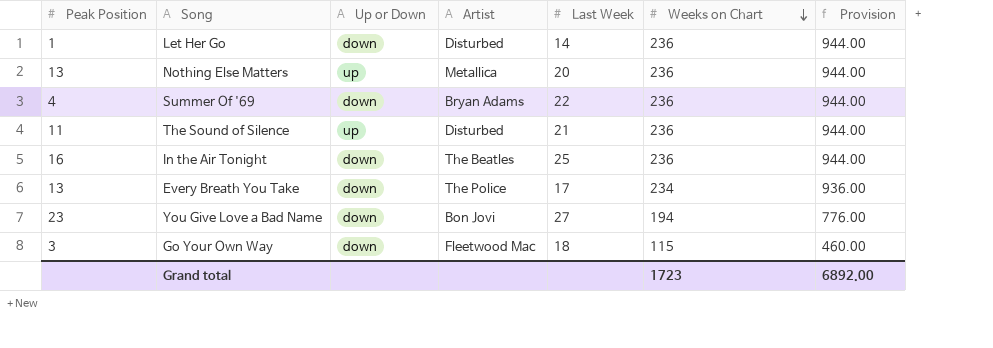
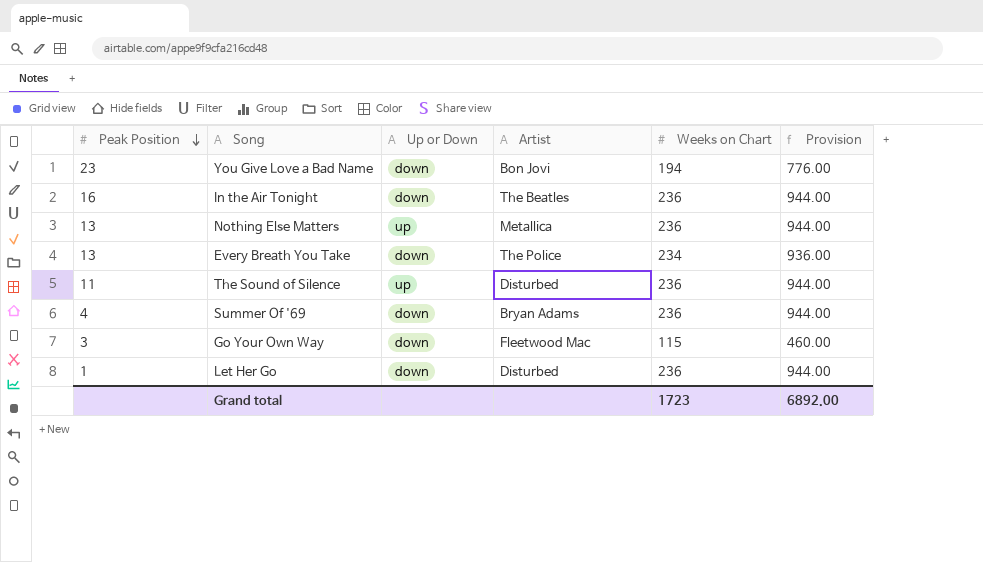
row order: Weeks on Chart descending -> Peak Position descending
column Last Week | position: 5 -> none

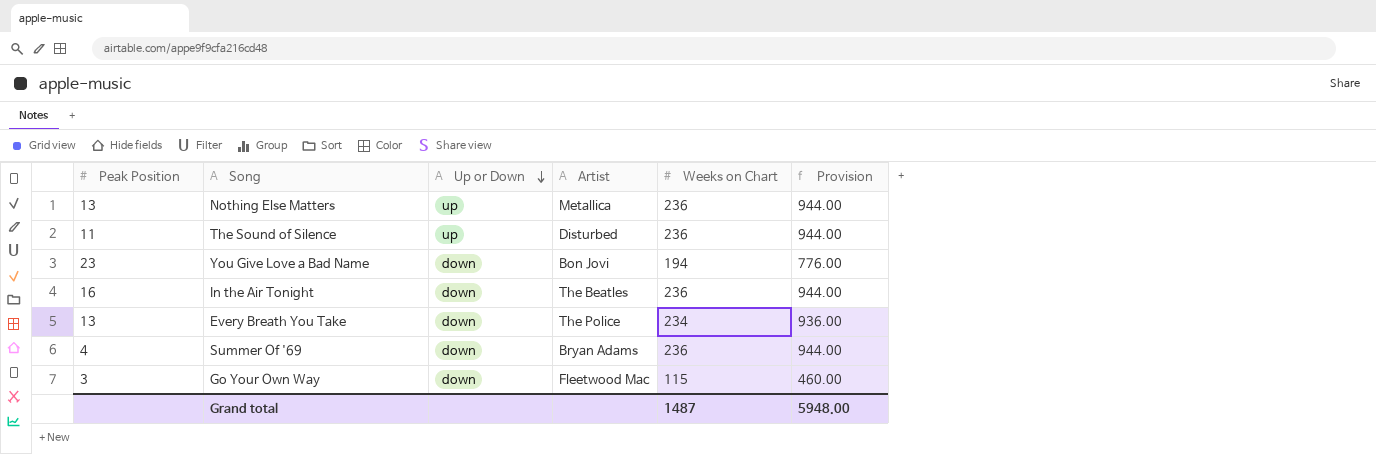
row order: Peak Position descending -> Up or Down descending
row Let Her Go: 1 | down | Disturbed | 236 | 944.00 -> none
Grand total | Weeks on Chart: 1723 -> 1487
Grand total | Provision: 6892.00 -> 5948.00

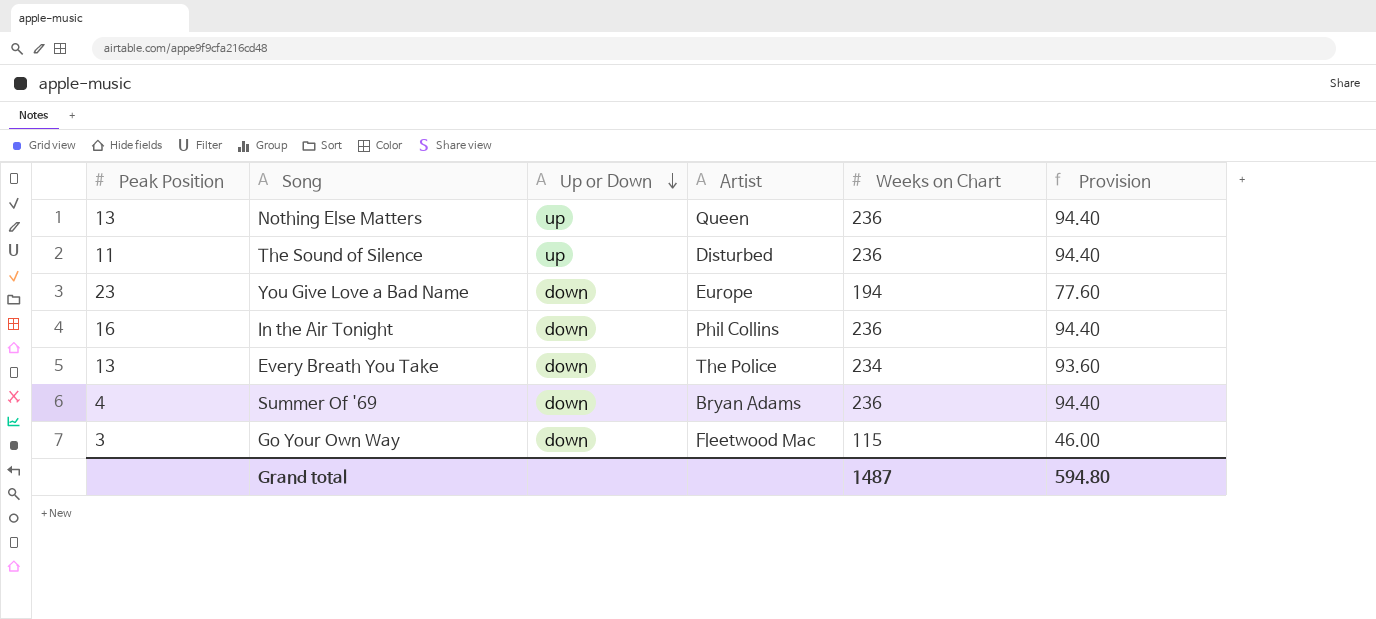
column Provision | formula: [Weeks on Chart] * 4 -> [Weeks on Chart] * 0.4
Nothing Else Matters | Artist: Metallica -> Queen
You Give Love a Bad Name | Artist: Bon Jovi -> Europe
In the Air Tonight | Artist: The Beatles -> Phil Collins
Grand total | Provision: 5948.00 -> 594.80

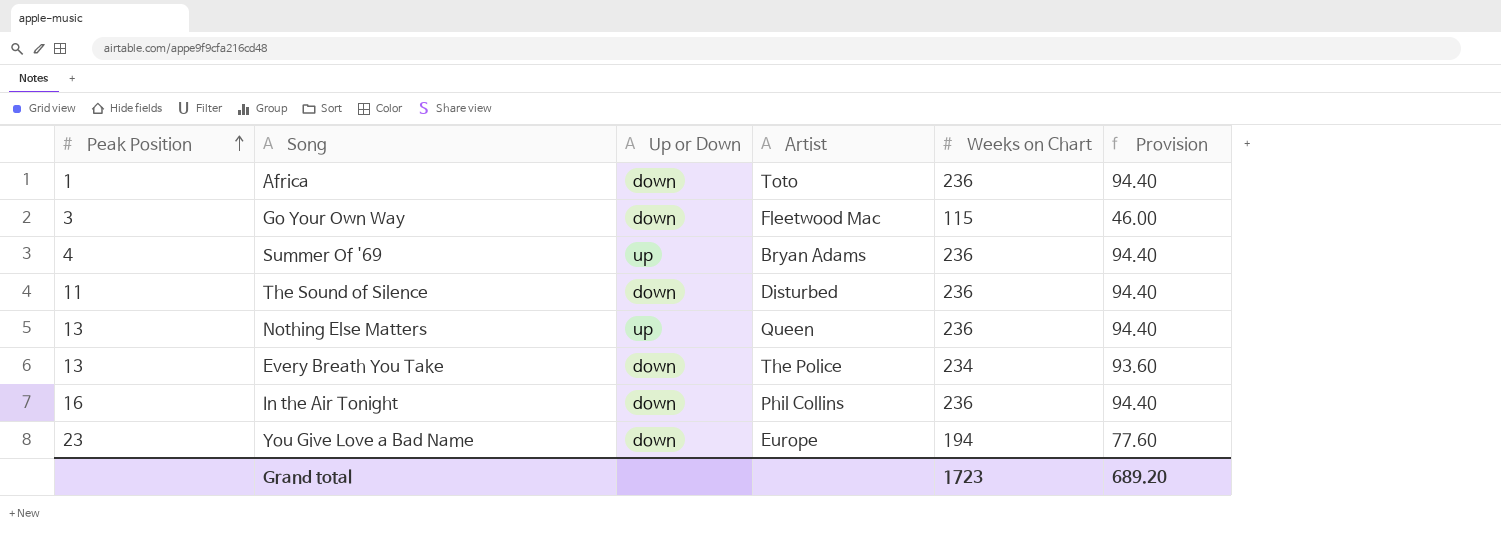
row order: Up or Down descending -> Peak Position ascending
row Africa: none -> 1 | down | Toto | 236 | 94.40
Summer Of '69 | Up or Down: down -> up
The Sound of Silence | Up or Down: up -> down
Grand total | Weeks on Chart: 1487 -> 1723
Grand total | Provision: 594.80 -> 689.20

